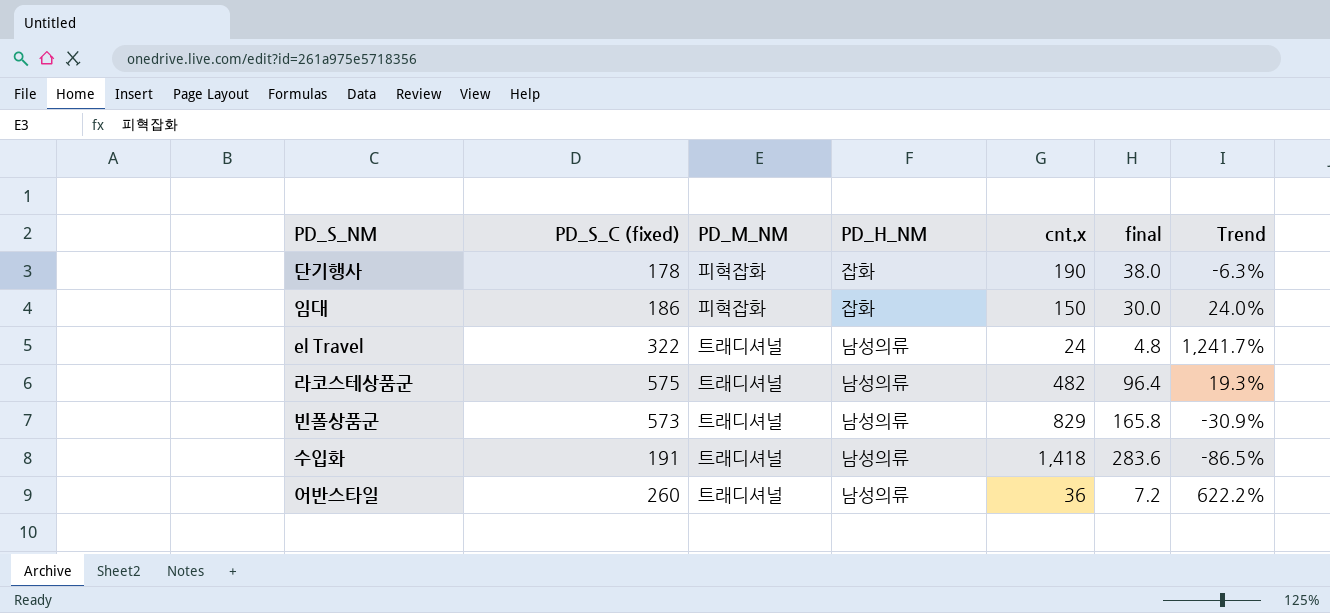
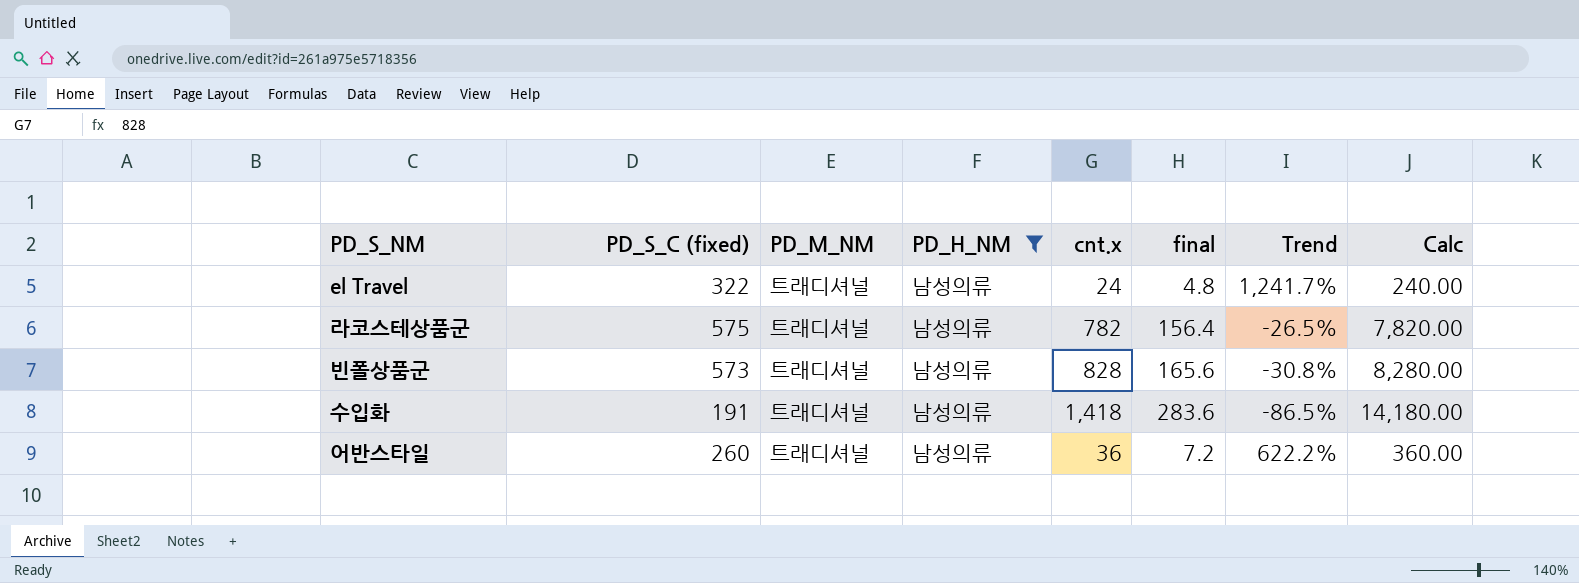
filter: none -> PD_H_NM = 남성의류
column Calc | formula: none -> [cnt.x] * 10
라코스테상품군 | cnt.x: 482 -> 782
라코스테상품군 | final: 96.4 -> 156.4
라코스테상품군 | Trend: 19.3% -> -26.5%
빈폴상품군 | cnt.x: 829 -> 828
빈폴상품군 | final: 165.8 -> 165.6
빈폴상품군 | Trend: -30.9% -> -30.8%

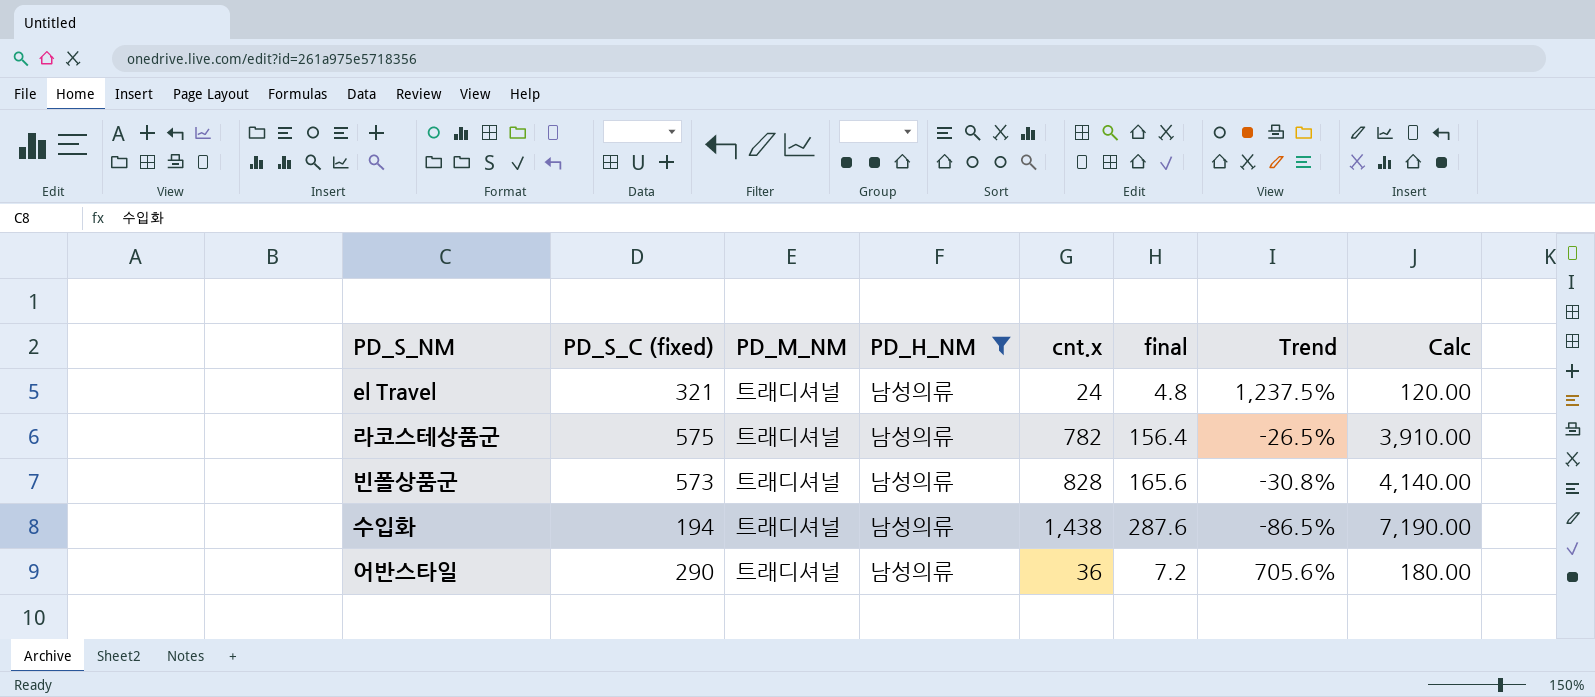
column Calc | formula: [cnt.x] * 10 -> [cnt.x] * 5
el Travel | PD_S_C (fixed): 322 -> 321
el Travel | Trend: 1,241.7% -> 1,237.5%
수입화 | PD_S_C (fixed): 191 -> 194
수입화 | cnt.x: 1,418 -> 1,438
수입화 | final: 283.6 -> 287.6
어반스타일 | PD_S_C (fixed): 260 -> 290
어반스타일 | Trend: 622.2% -> 705.6%

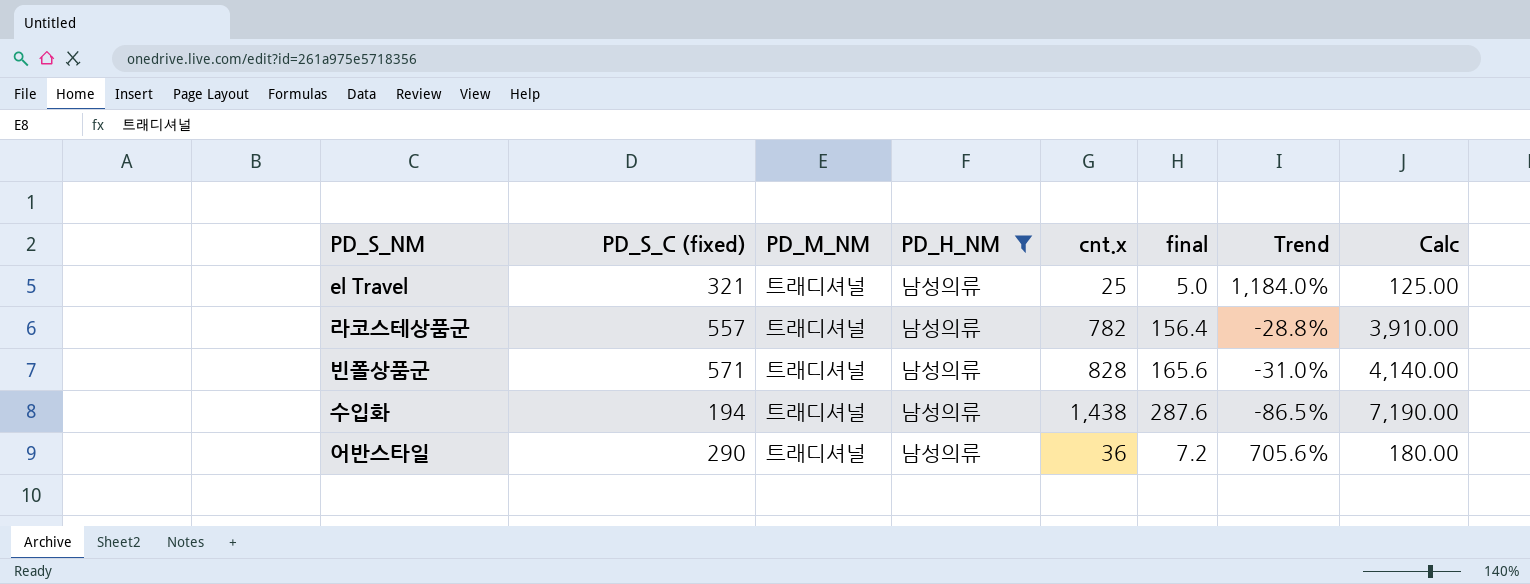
el Travel | cnt.x: 24 -> 25
el Travel | final: 4.8 -> 5.0
el Travel | Trend: 1,237.5% -> 1,184.0%
el Travel | Calc: 120.00 -> 125.00
라코스테상품군 | PD_S_C (fixed): 575 -> 557
라코스테상품군 | Trend: -26.5% -> -28.8%
빈폴상품군 | PD_S_C (fixed): 573 -> 571
빈폴상품군 | Trend: -30.8% -> -31.0%

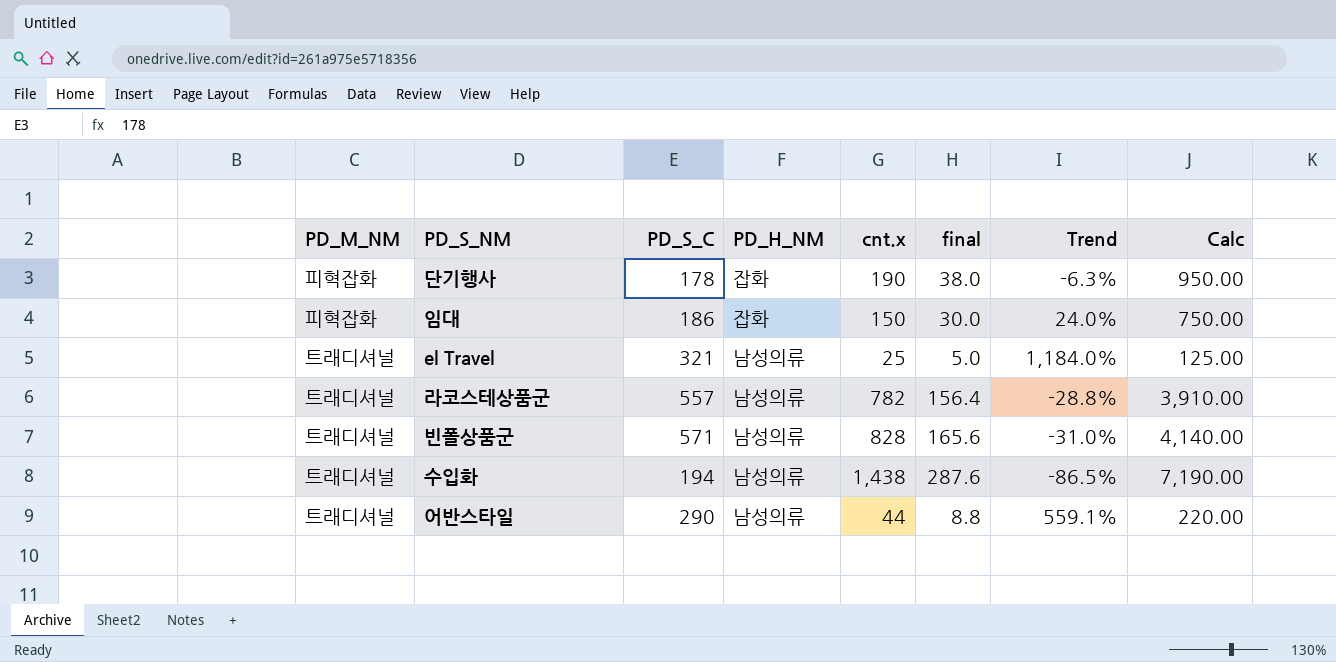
filter: PD_H_NM = 남성의류 -> none
column PD_M_NM | position: 3 -> 1
column name: PD_S_C (fixed) -> PD_S_C
어반스타일 | cnt.x: 36 -> 44
어반스타일 | final: 7.2 -> 8.8
어반스타일 | Trend: 705.6% -> 559.1%
어반스타일 | Calc: 180.00 -> 220.00

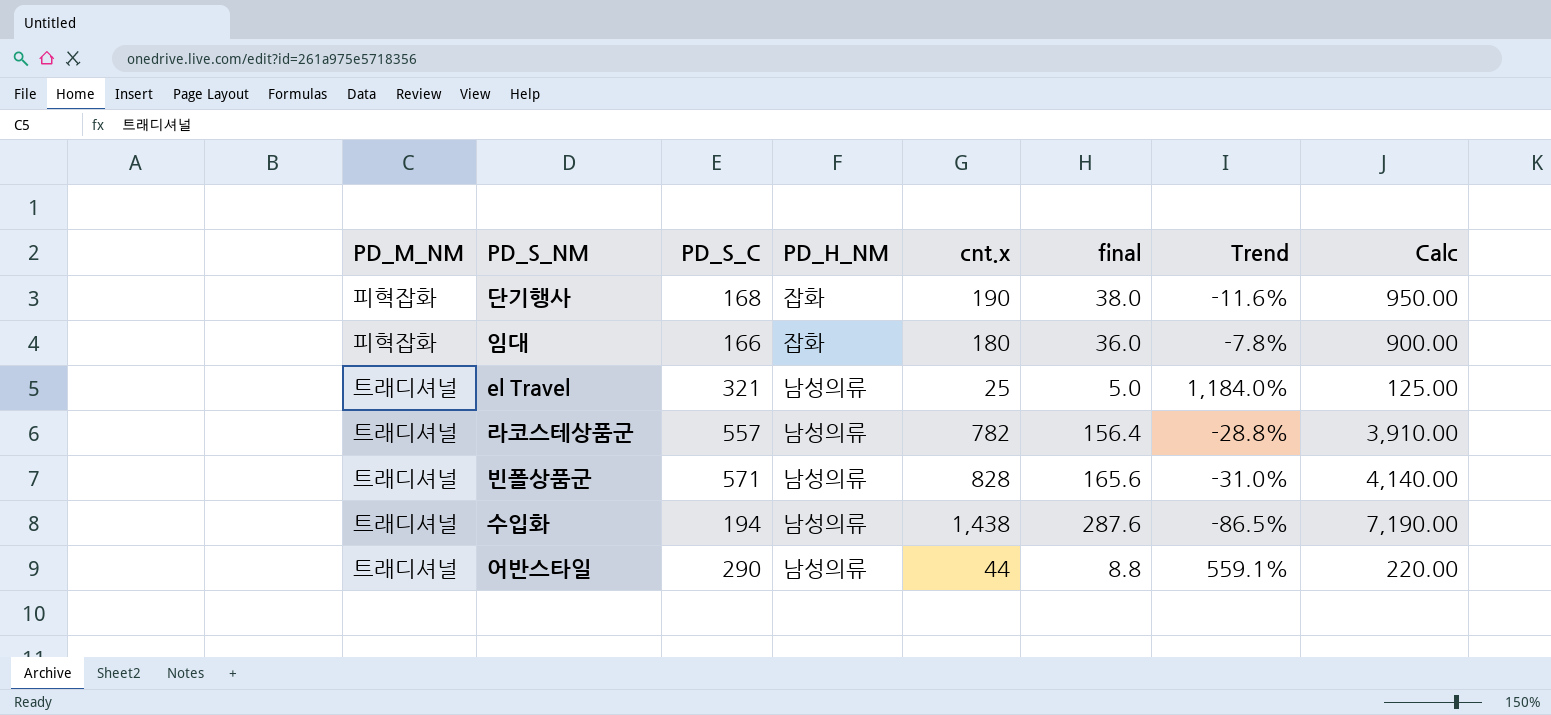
단기행사 | PD_S_C: 178 -> 168
단기행사 | Trend: -6.3% -> -11.6%
임대 | PD_S_C: 186 -> 166
임대 | cnt.x: 150 -> 180
임대 | final: 30.0 -> 36.0
임대 | Trend: 24.0% -> -7.8%
임대 | Calc: 750.00 -> 900.00

